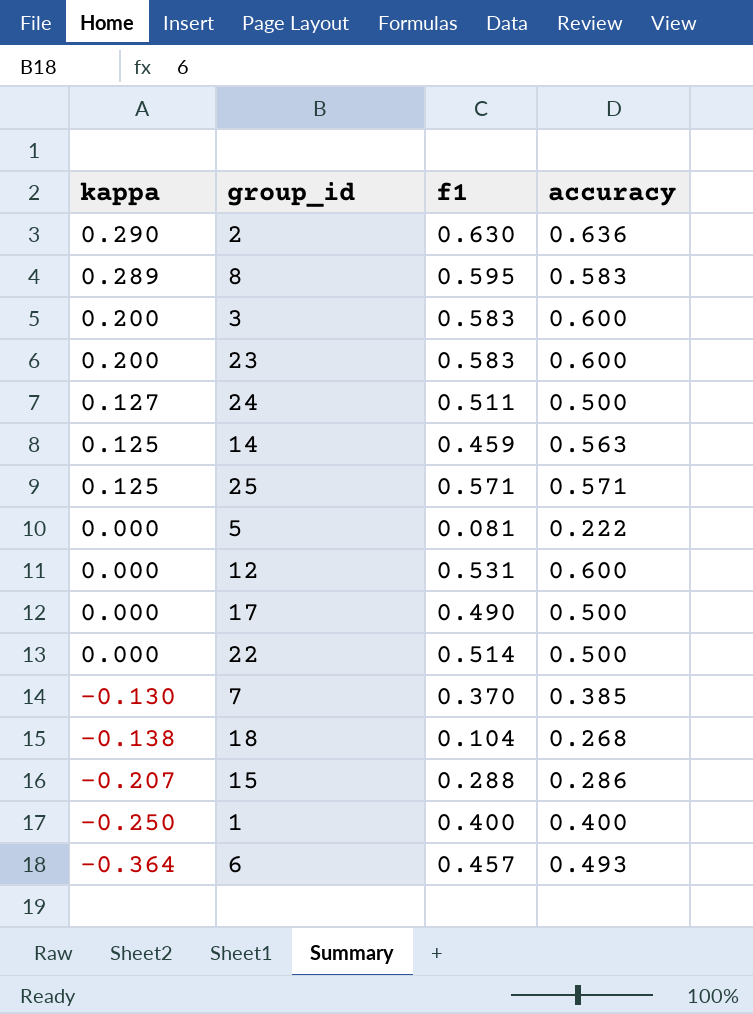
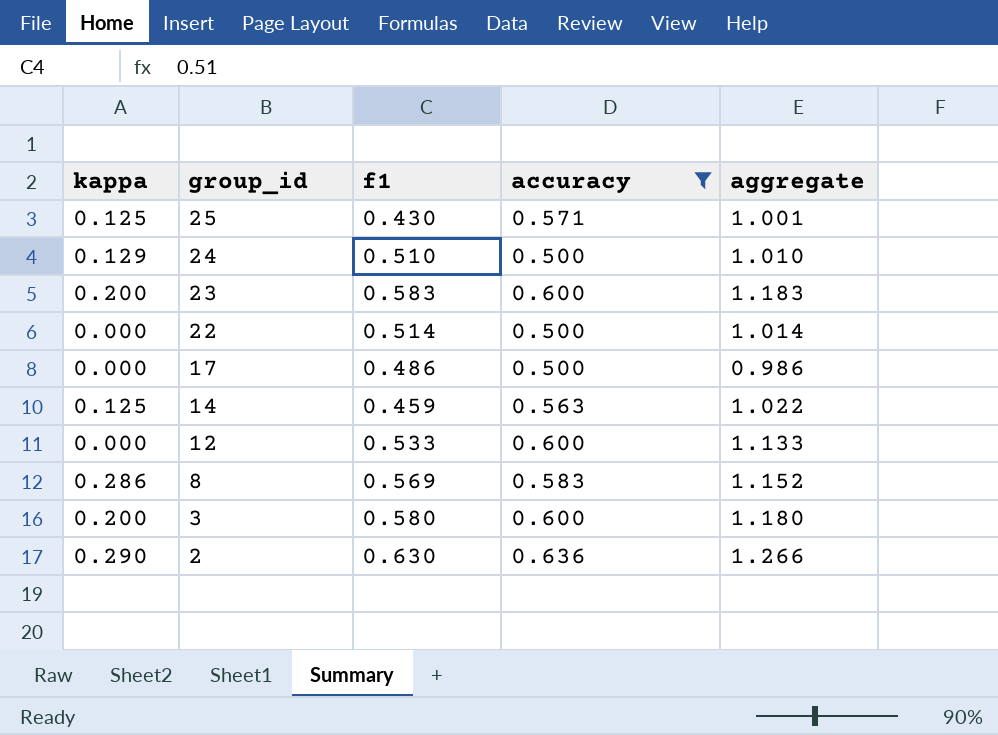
filter: none -> accuracy >= 0.500
row order: kappa descending -> group_id descending
column aggregate | formula: none -> [f1] + [accuracy]
25 | f1: 0.571 -> 0.430
24 | kappa: 0.127 -> 0.129
24 | f1: 0.511 -> 0.510
17 | f1: 0.490 -> 0.486
12 | f1: 0.531 -> 0.533
8 | kappa: 0.289 -> 0.286
8 | f1: 0.595 -> 0.569
3 | f1: 0.583 -> 0.580

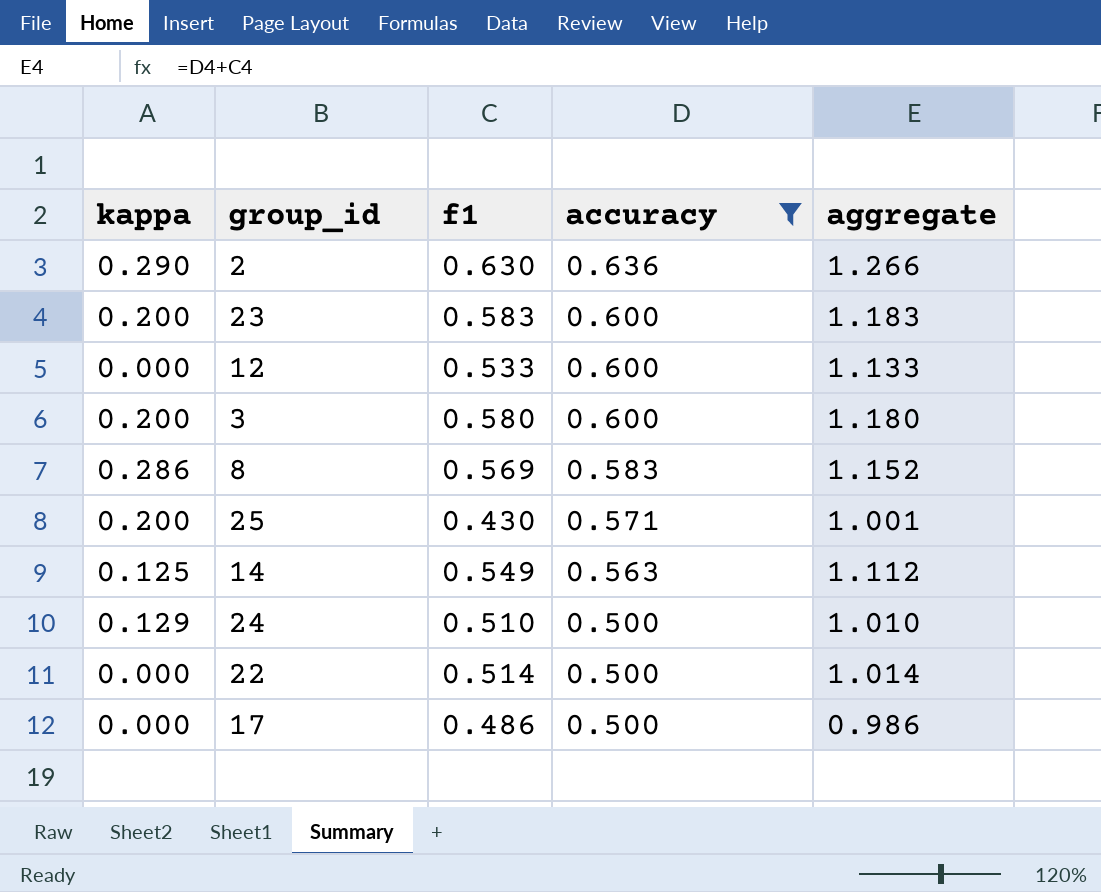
row order: group_id descending -> accuracy descending
25 | kappa: 0.125 -> 0.200
14 | f1: 0.459 -> 0.549
14 | aggregate: 1.022 -> 1.112

